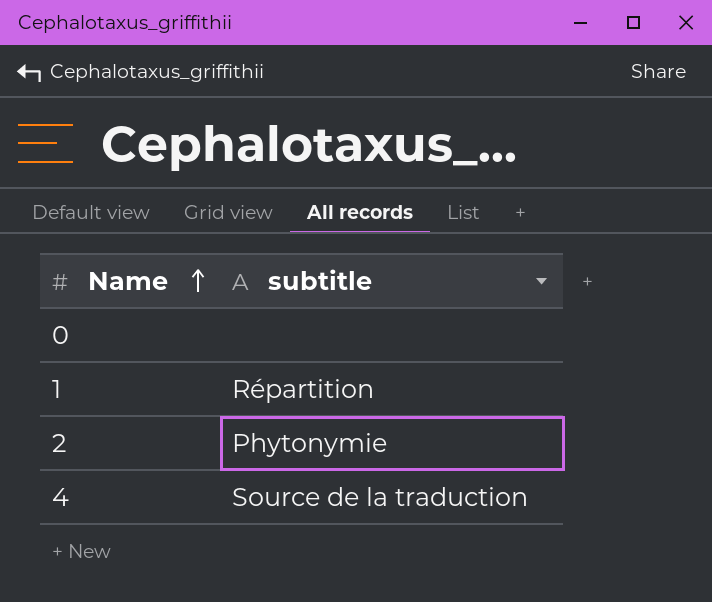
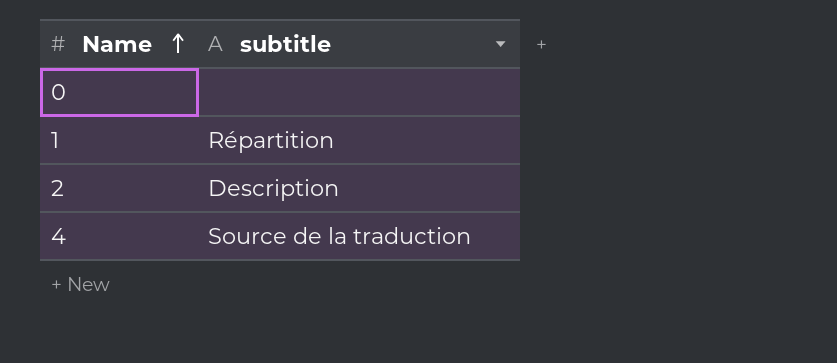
2 | subtitle: Phytonymie -> Description

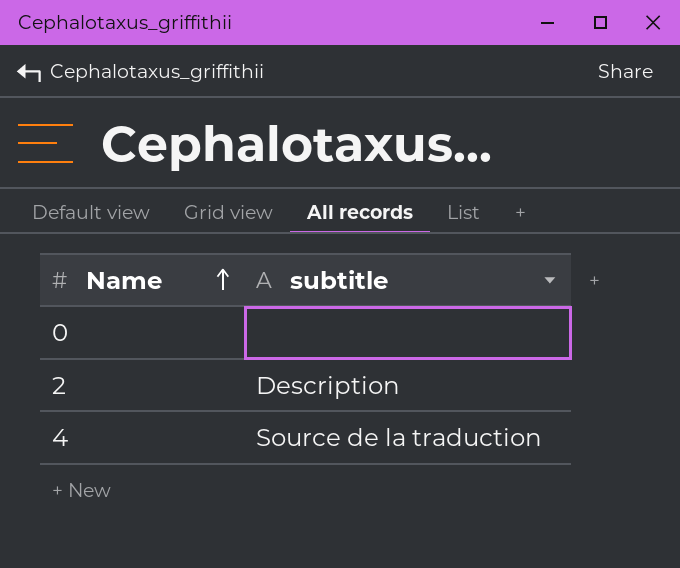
row 1: Répartition -> none

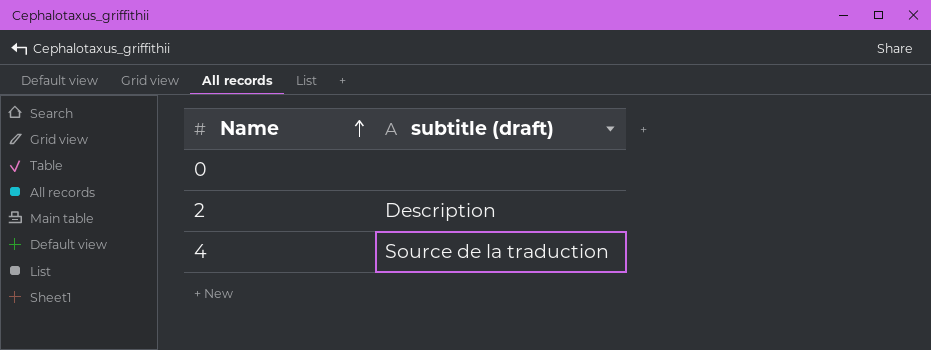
column name: subtitle -> subtitle (draft)

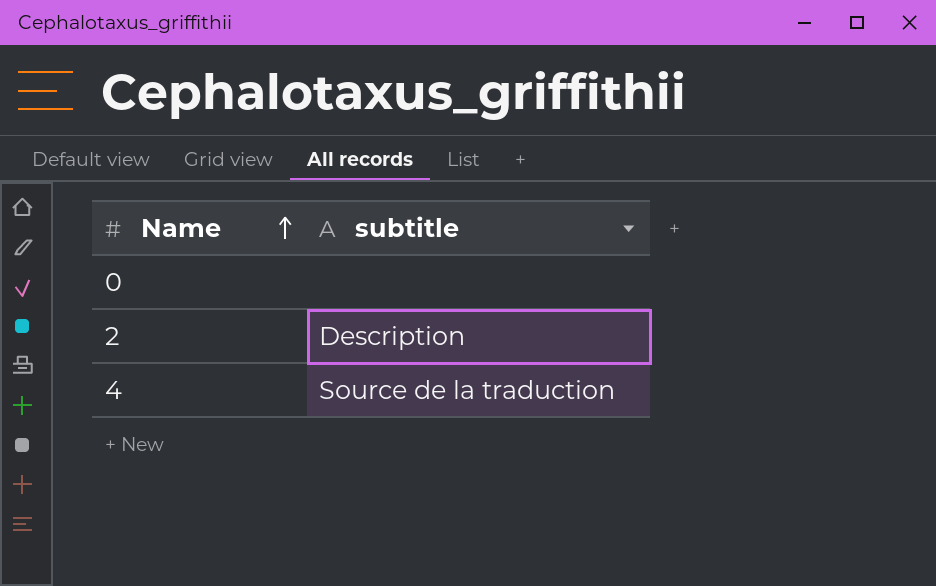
column name: subtitle (draft) -> subtitle

